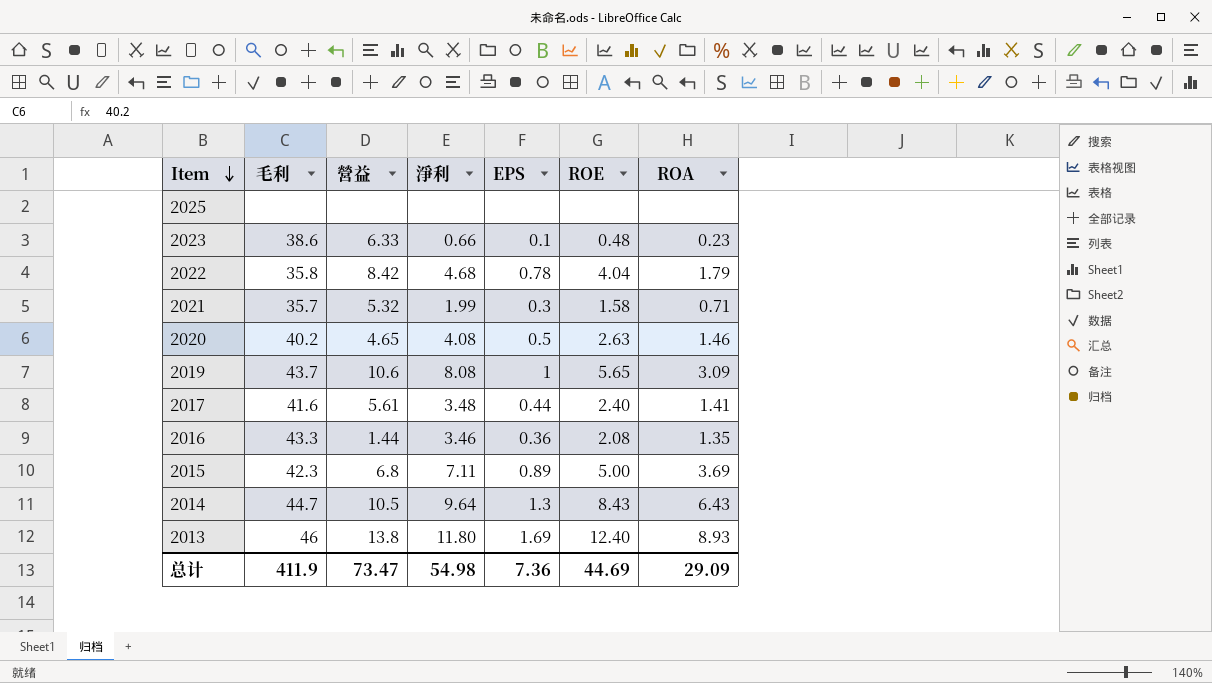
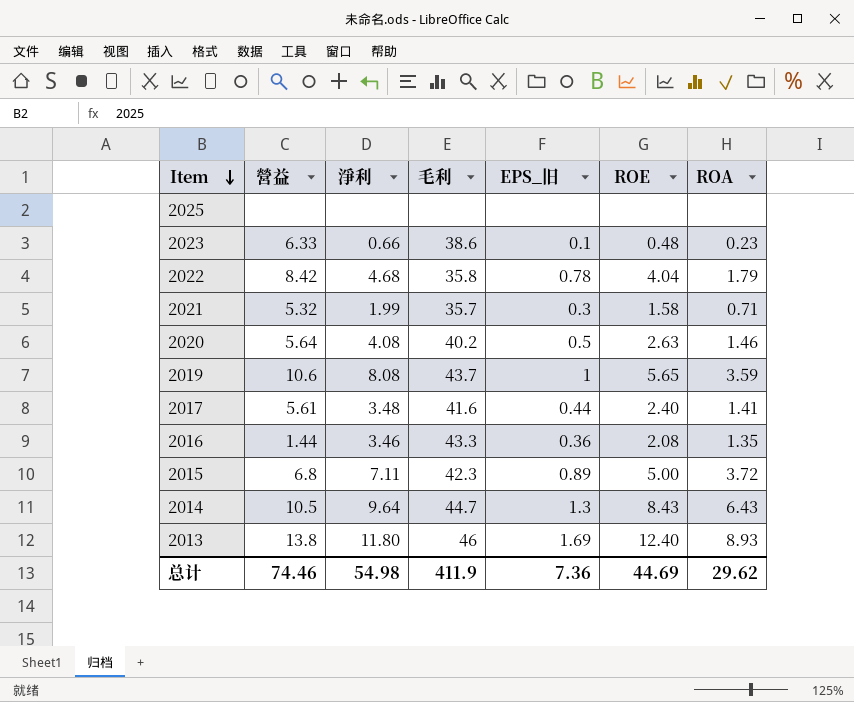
column 毛利 | position: 2 -> 4
column name: EPS -> EPS_旧
2020 | 營益: 4.65 -> 5.64
2019 | ROA: 3.09 -> 3.59
2015 | ROA: 3.69 -> 3.72
总计 | 營益: 73.47 -> 74.46
总计 | ROA: 29.09 -> 29.62

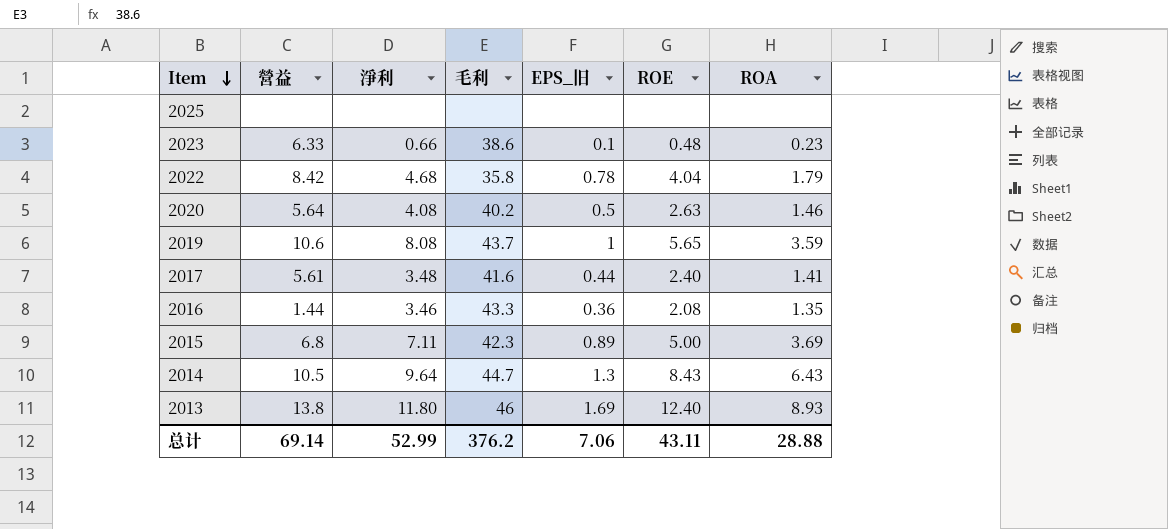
row 2021: 5.32 | 1.99 | 35.7 | 0.3 | 1.58 | 0.71 -> none
2015 | ROA: 3.72 -> 3.69
总计 | 營益: 74.46 -> 69.14
总计 | 淨利: 54.98 -> 52.99
总计 | 毛利: 411.9 -> 376.2
总计 | EPS_旧: 7.36 -> 7.06
总计 | ROE: 44.69 -> 43.11
总计 | ROA: 29.62 -> 28.88

